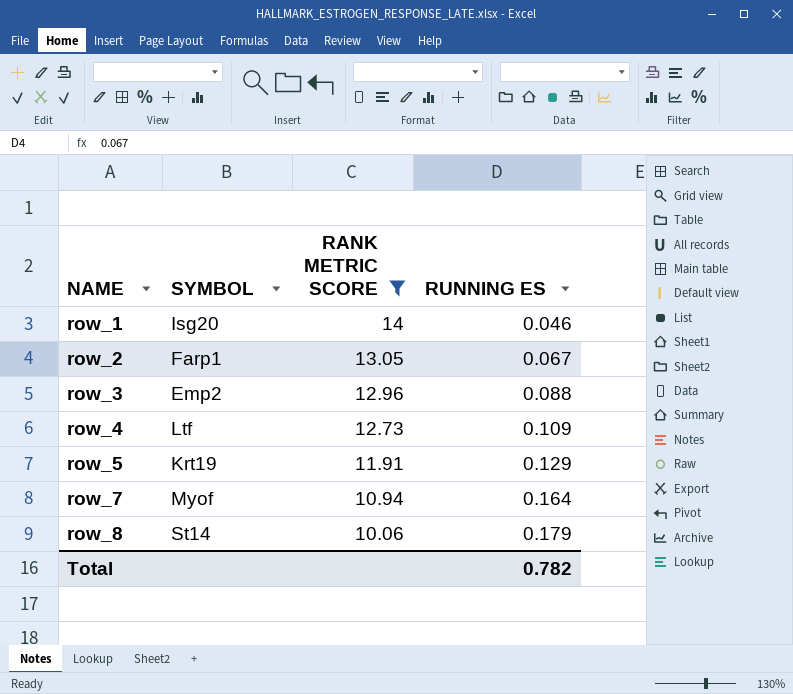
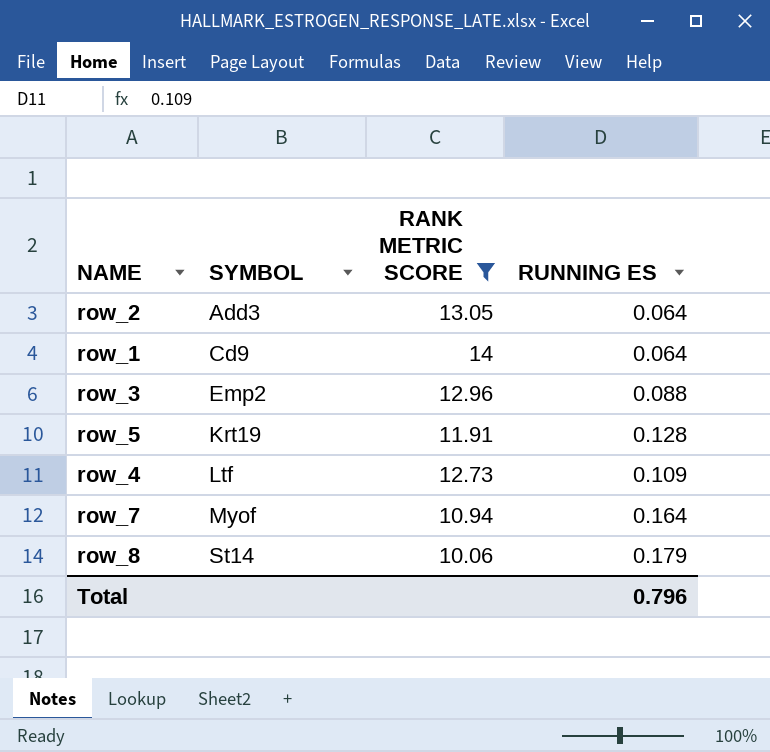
row order: NAME ascending -> SYMBOL ascending
row_2 | SYMBOL: Farp1 -> Add3
row_2 | RUNNING ES: 0.067 -> 0.064
row_1 | SYMBOL: Isg20 -> Cd9
row_1 | RUNNING ES: 0.046 -> 0.064
row_5 | RUNNING ES: 0.129 -> 0.128
Total | RUNNING ES: 0.782 -> 0.796

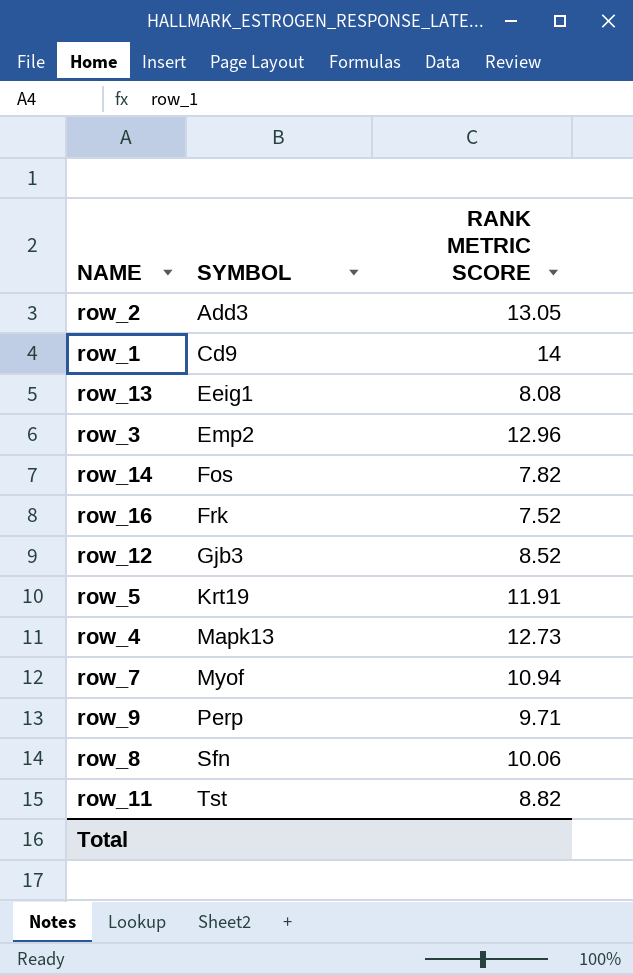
filter: RANK METRIC SCORE >= 10.06 -> none
column RUNNING ES | position: 4 -> none
row_4 | SYMBOL: Ltf -> Mapk13
row_8 | SYMBOL: St14 -> Sfn

